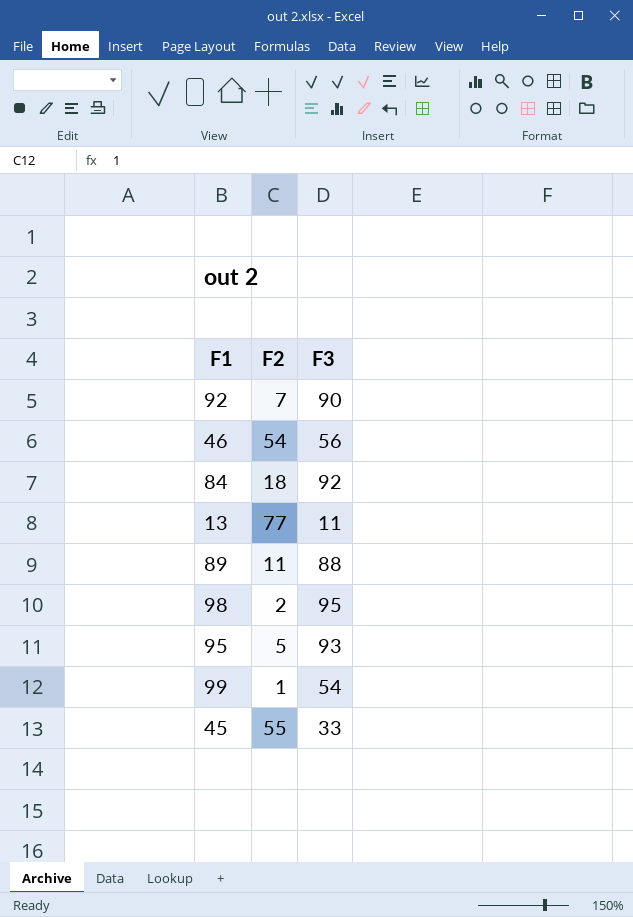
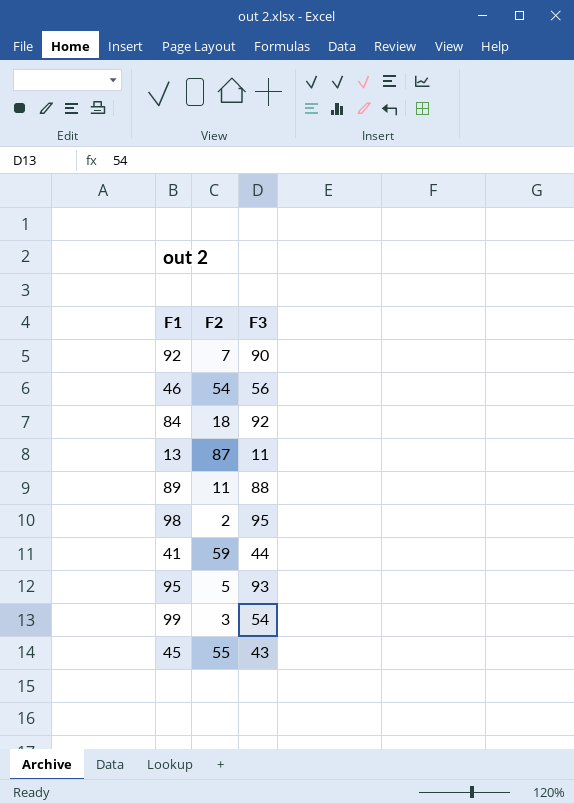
13 | F2: 77 -> 87
row 41: none -> 59 | 44
99 | F2: 1 -> 3
45 | F3: 33 -> 43

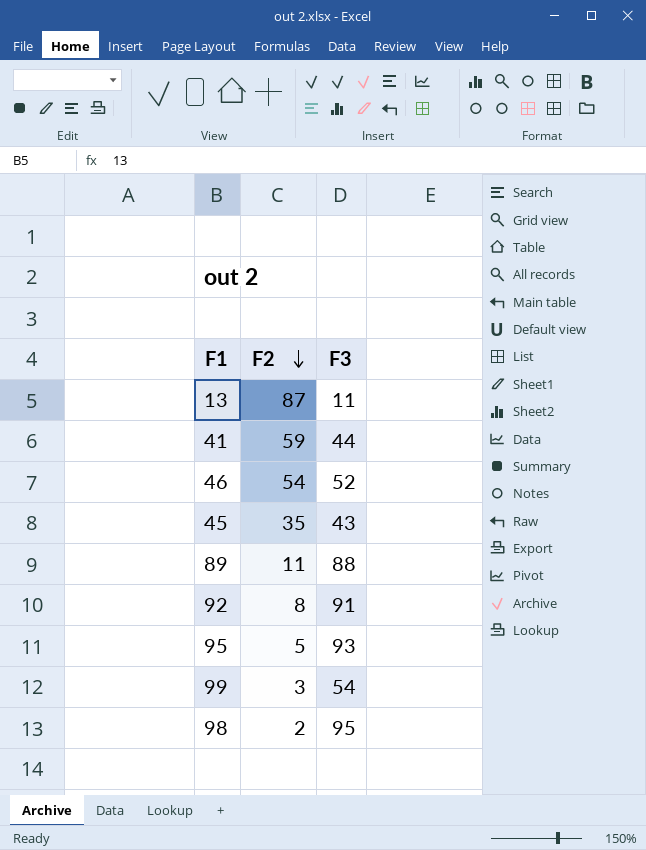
row order: none -> F2 descending
row 84: 18 | 92 -> none
46 | F3: 56 -> 52
45 | F2: 55 -> 35
92 | F2: 7 -> 8
92 | F3: 90 -> 91

